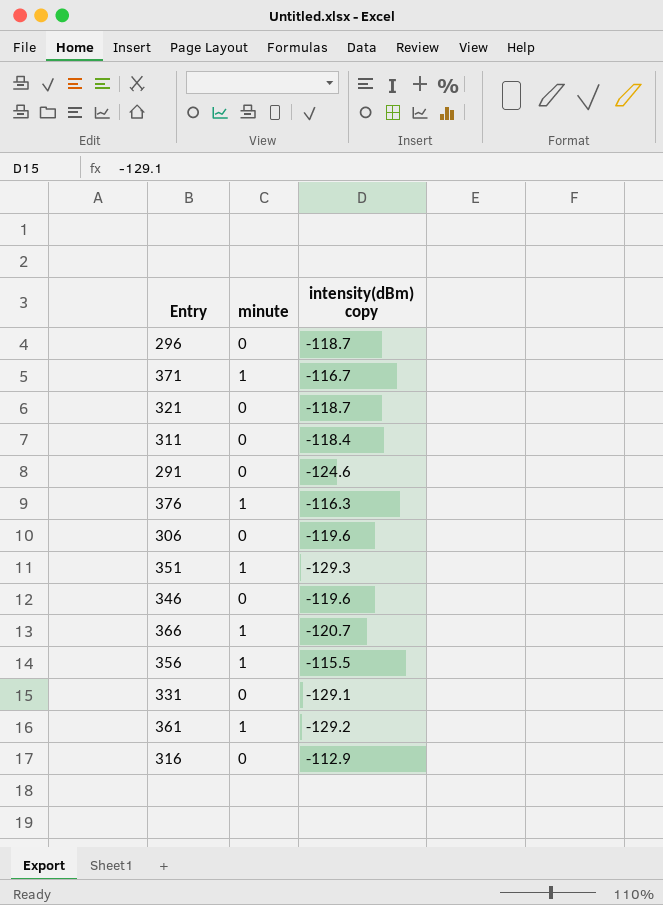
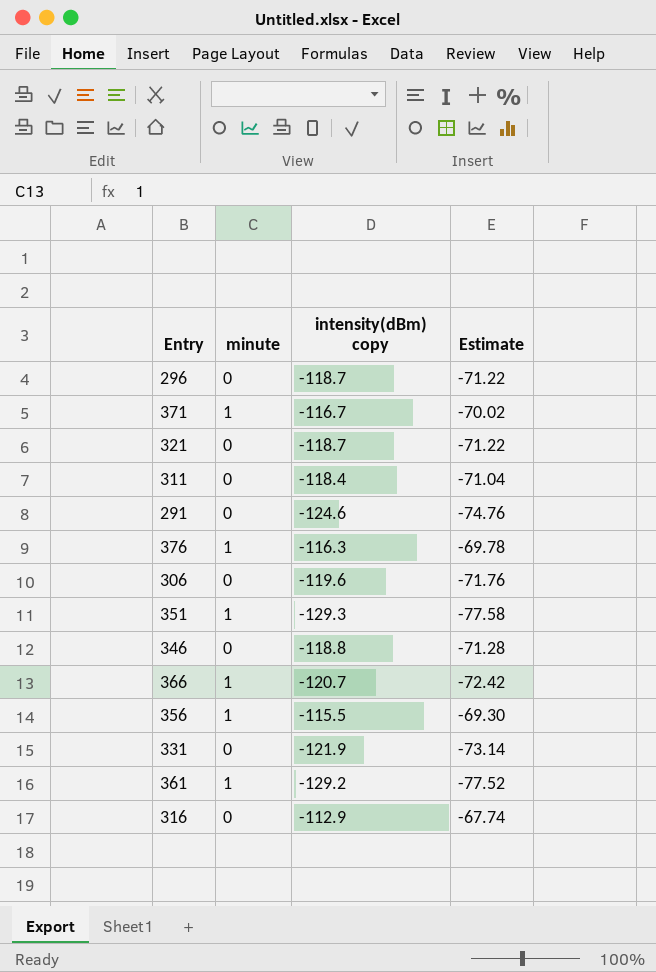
column Estimate | formula: none -> [intensity(dBm) copy] * 0.6
346 | intensity(dBm) copy: -119.6 -> -118.8
331 | intensity(dBm) copy: -129.1 -> -121.9

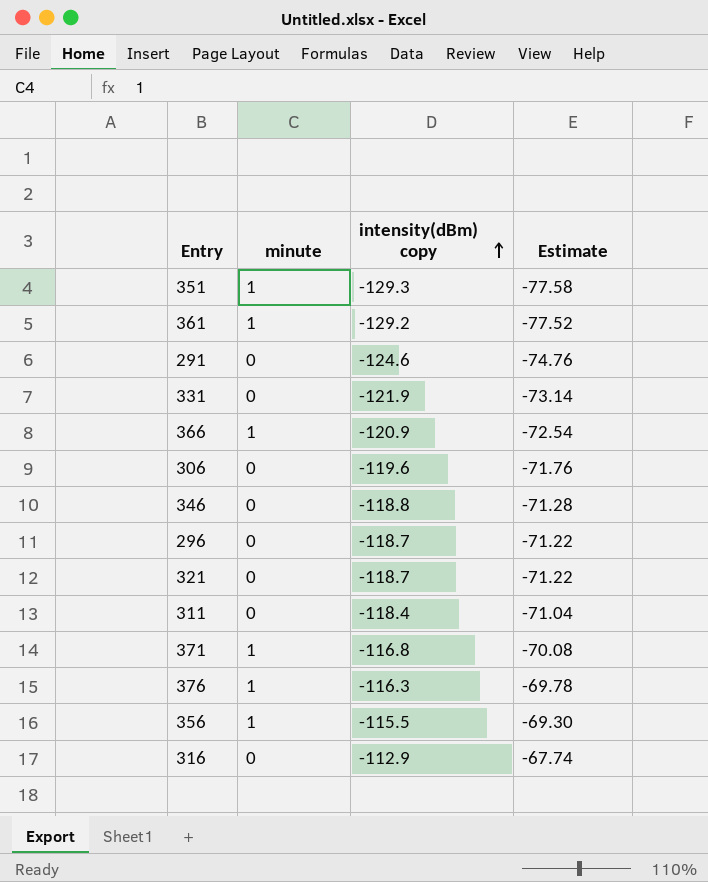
row order: none -> intensity(dBm) copy ascending
366 | intensity(dBm) copy: -120.7 -> -120.9
366 | Estimate: -72.42 -> -72.54
371 | intensity(dBm) copy: -116.7 -> -116.8
371 | Estimate: -70.02 -> -70.08

